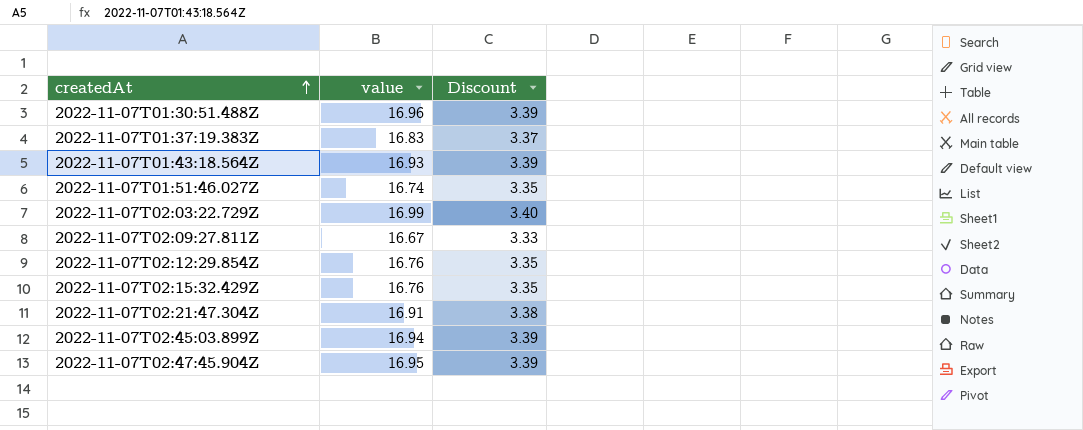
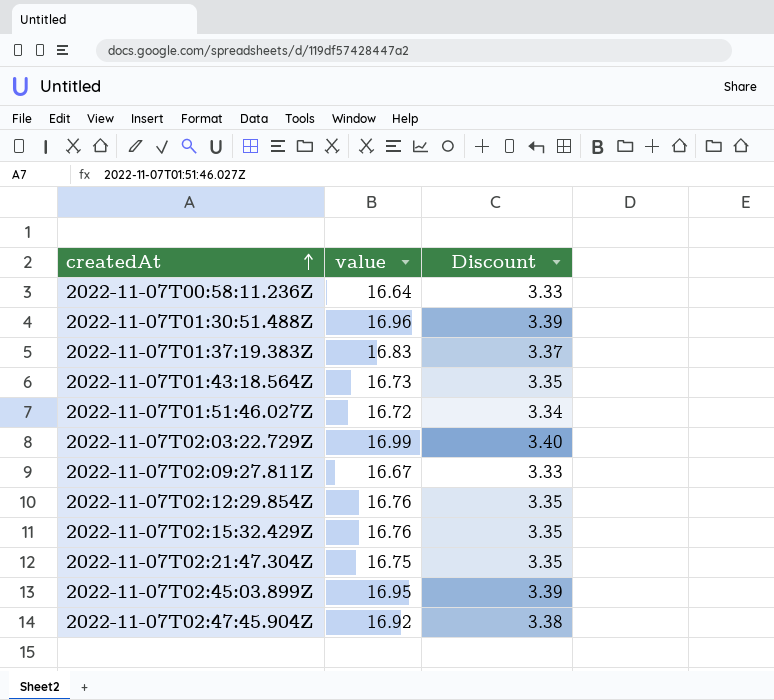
row 2022-11-07T00:58:11.236Z: none -> 16.64 | 3.33
2022-11-07T01:43:18.564Z | value: 16.93 -> 16.73
2022-11-07T01:43:18.564Z | Discount: 3.39 -> 3.35
2022-11-07T01:51:46.027Z | value: 16.74 -> 16.72
2022-11-07T01:51:46.027Z | Discount: 3.35 -> 3.34
2022-11-07T02:21:47.304Z | value: 16.91 -> 16.75
2022-11-07T02:21:47.304Z | Discount: 3.38 -> 3.35
2022-11-07T02:45:03.899Z | value: 16.94 -> 16.95
2022-11-07T02:47:45.904Z | value: 16.95 -> 16.92
2022-11-07T02:47:45.904Z | Discount: 3.39 -> 3.38

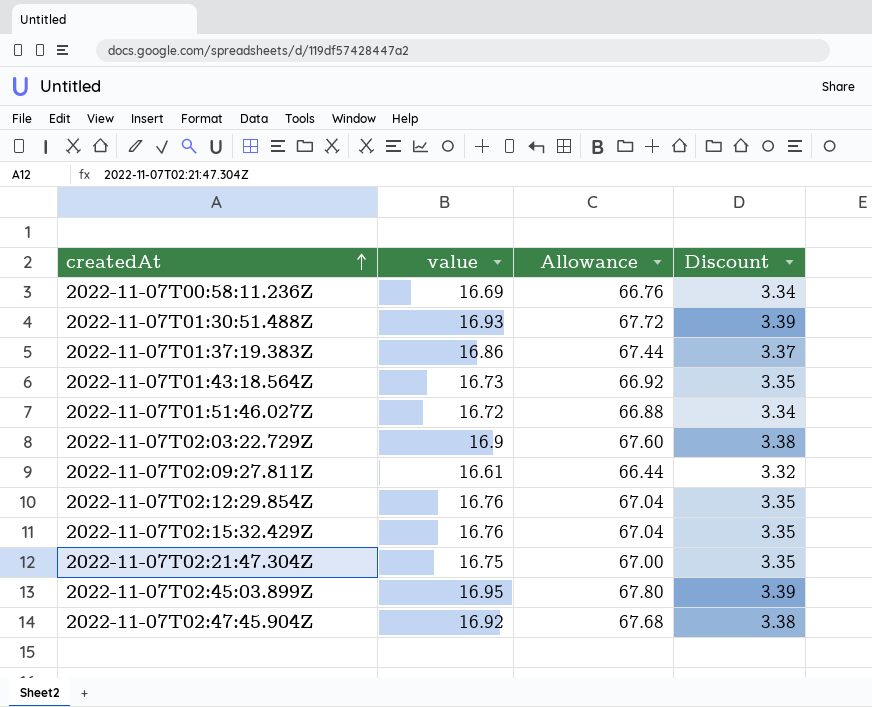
column Allowance | formula: none -> [value] * 4
2022-11-07T00:58:11.236Z | value: 16.64 -> 16.69
2022-11-07T00:58:11.236Z | Discount: 3.33 -> 3.34
2022-11-07T01:30:51.488Z | value: 16.96 -> 16.93
2022-11-07T01:37:19.383Z | value: 16.83 -> 16.86
2022-11-07T02:03:22.729Z | value: 16.99 -> 16.9
2022-11-07T02:03:22.729Z | Discount: 3.40 -> 3.38
2022-11-07T02:09:27.811Z | value: 16.67 -> 16.61
2022-11-07T02:09:27.811Z | Discount: 3.33 -> 3.32

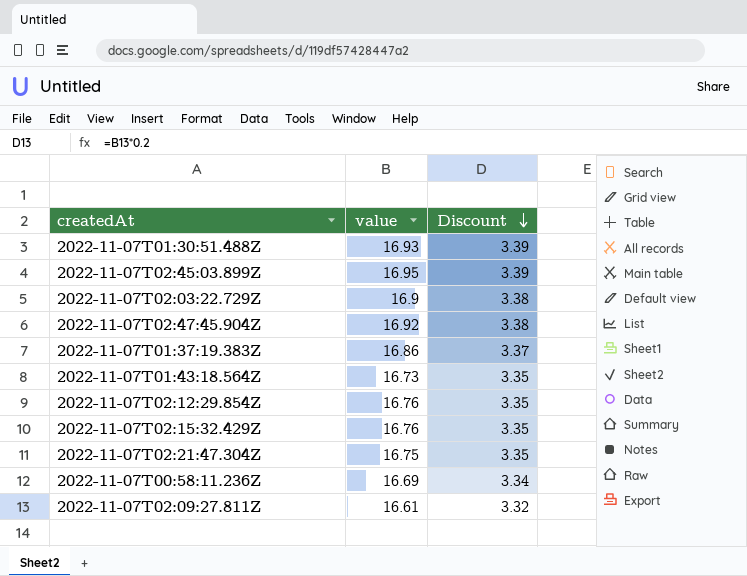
row order: createdAt ascending -> Discount descending
column Allowance | formula: [value] * 4 -> none
row 2022-11-07T01:51:46.027Z: 16.72 | 66.88 | 3.34 -> none

